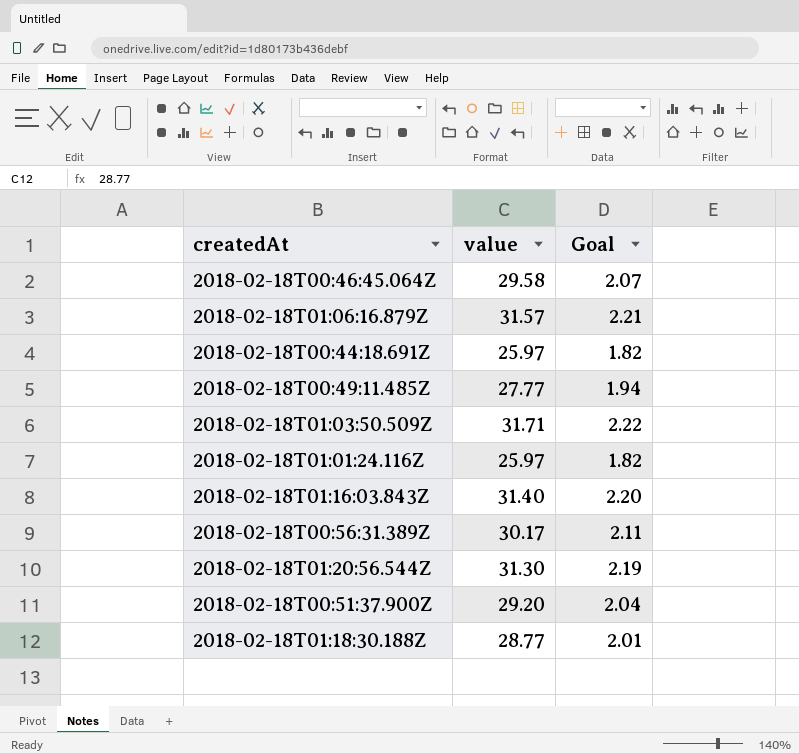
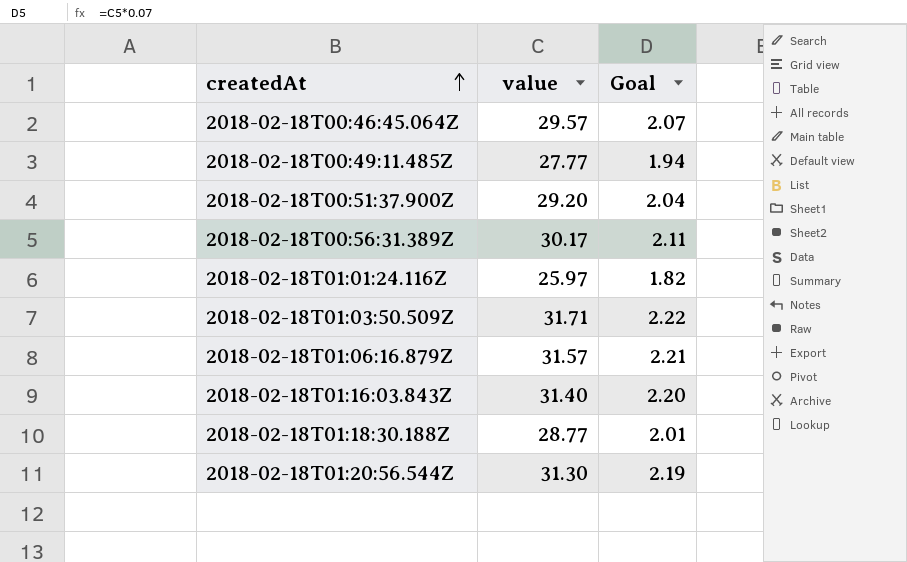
row order: none -> createdAt ascending
row 2018-02-18T00:44:18.691Z: 25.97 | 1.82 -> none
2018-02-18T00:46:45.064Z | value: 29.58 -> 29.57

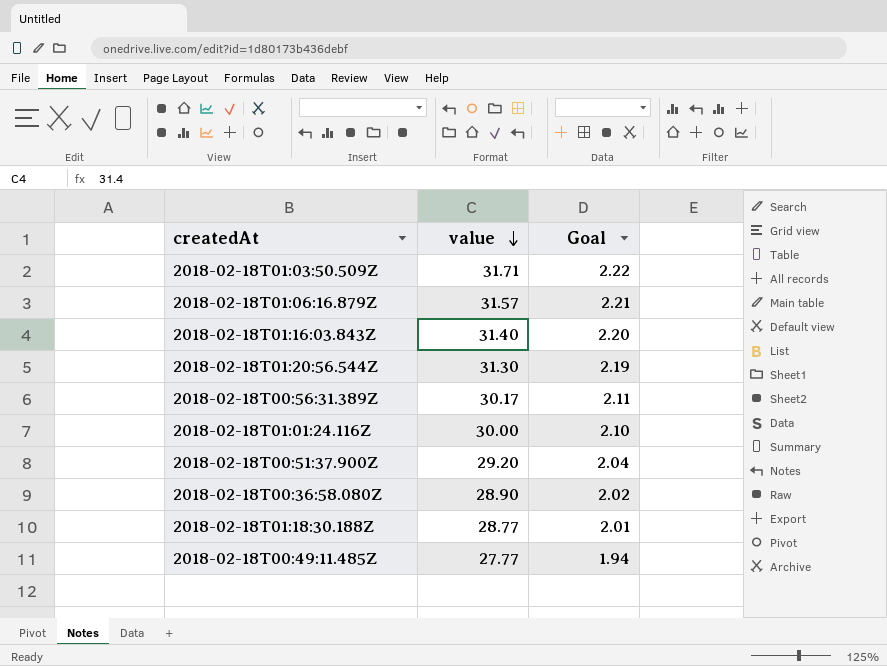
row order: createdAt ascending -> value descending
row 2018-02-18T00:46:45.064Z: 29.57 | 2.07 -> none
2018-02-18T01:01:24.116Z | value: 25.97 -> 30.00
2018-02-18T01:01:24.116Z | Goal: 1.82 -> 2.10
row 2018-02-18T00:36:58.080Z: none -> 28.90 | 2.02

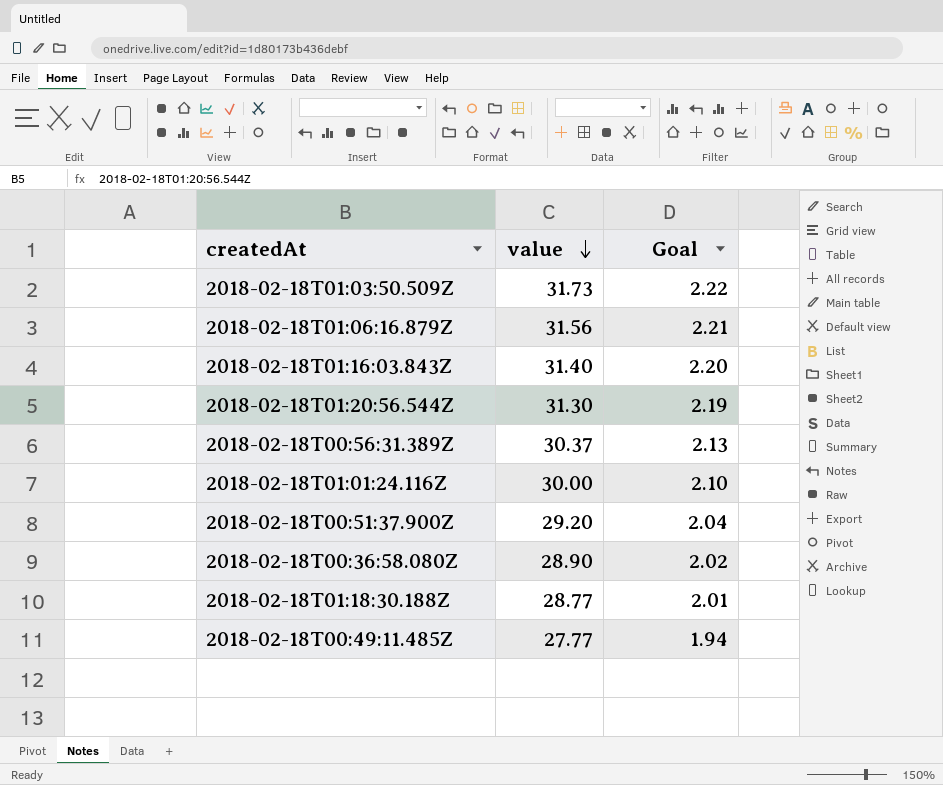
2018-02-18T01:03:50.509Z | value: 31.71 -> 31.73
2018-02-18T01:06:16.879Z | value: 31.57 -> 31.56
2018-02-18T00:56:31.389Z | value: 30.17 -> 30.37
2018-02-18T00:56:31.389Z | Goal: 2.11 -> 2.13

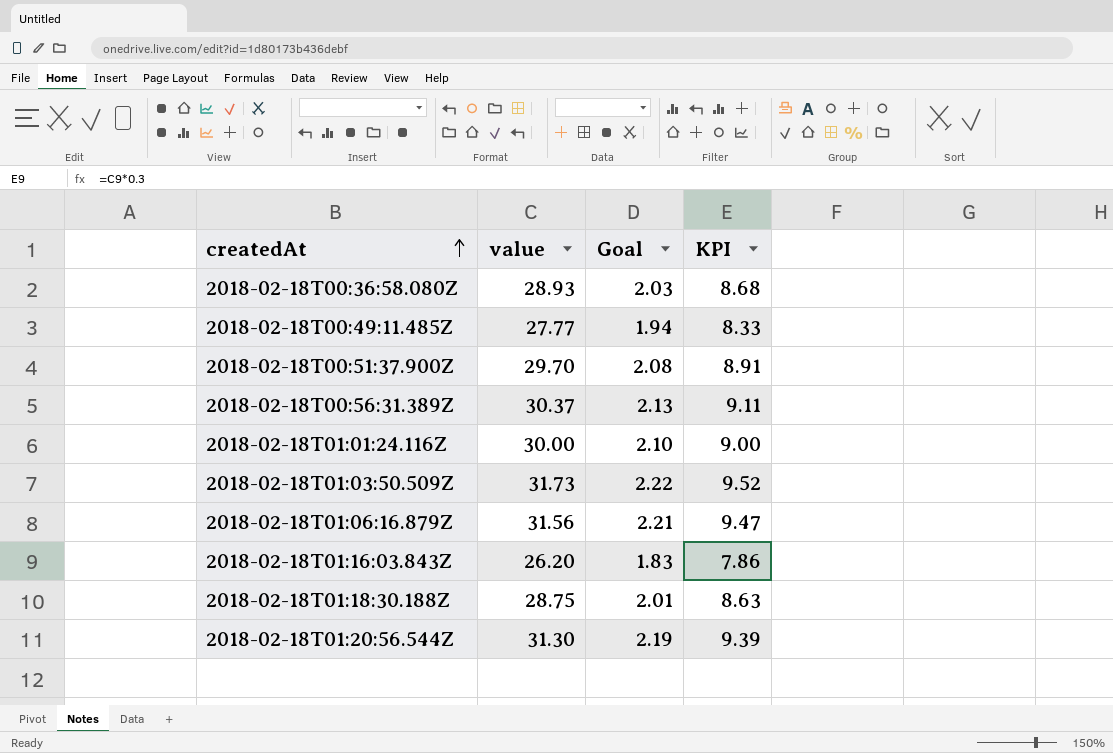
row order: value descending -> createdAt ascending
column KPI | formula: none -> [value] * 0.3
2018-02-18T00:36:58.080Z | value: 28.90 -> 28.93
2018-02-18T00:36:58.080Z | Goal: 2.02 -> 2.03
2018-02-18T00:51:37.900Z | value: 29.20 -> 29.70
2018-02-18T00:51:37.900Z | Goal: 2.04 -> 2.08
2018-02-18T01:16:03.843Z | value: 31.40 -> 26.20
2018-02-18T01:16:03.843Z | Goal: 2.20 -> 1.83
2018-02-18T01:18:30.188Z | value: 28.77 -> 28.75

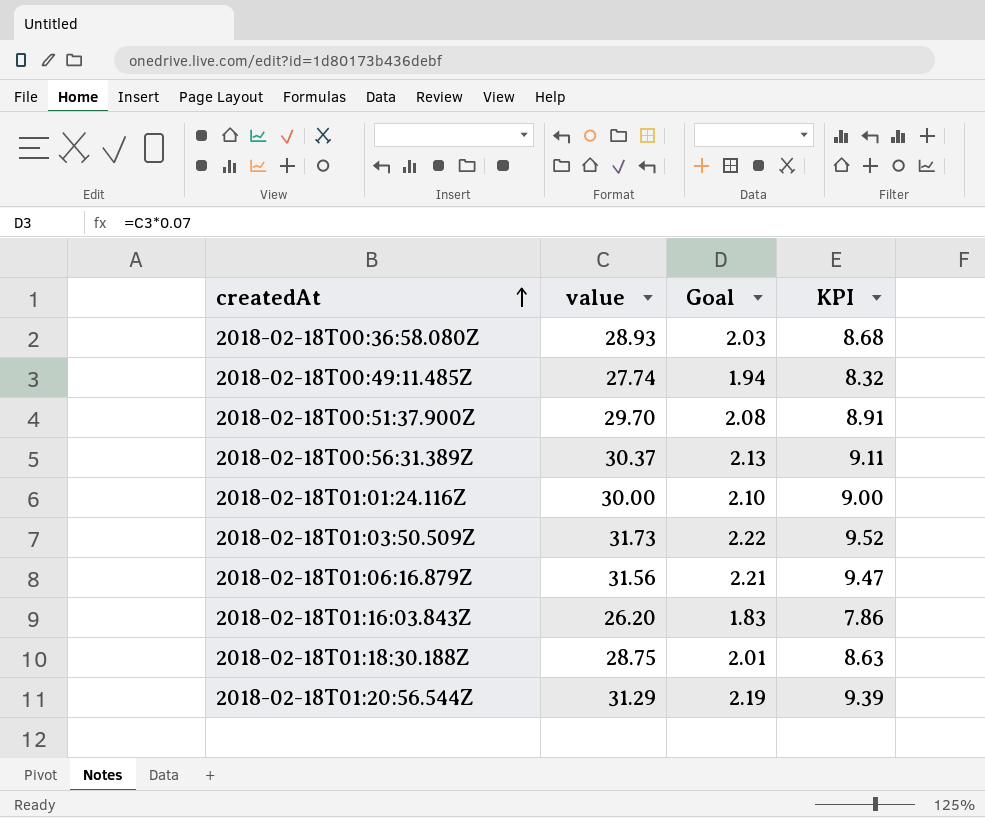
2018-02-18T00:49:11.485Z | value: 27.77 -> 27.74
2018-02-18T00:49:11.485Z | KPI: 8.33 -> 8.32
2018-02-18T01:20:56.544Z | value: 31.30 -> 31.29

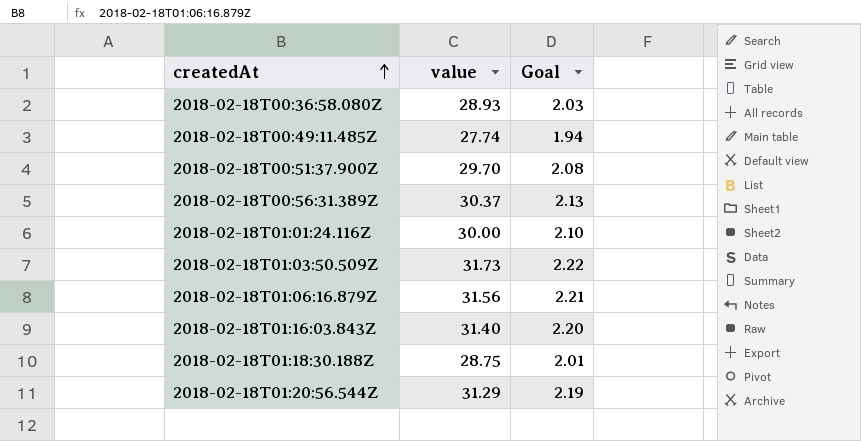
column KPI | formula: [value] * 0.3 -> none
2018-02-18T01:16:03.843Z | value: 26.20 -> 31.40
2018-02-18T01:16:03.843Z | Goal: 1.83 -> 2.20

